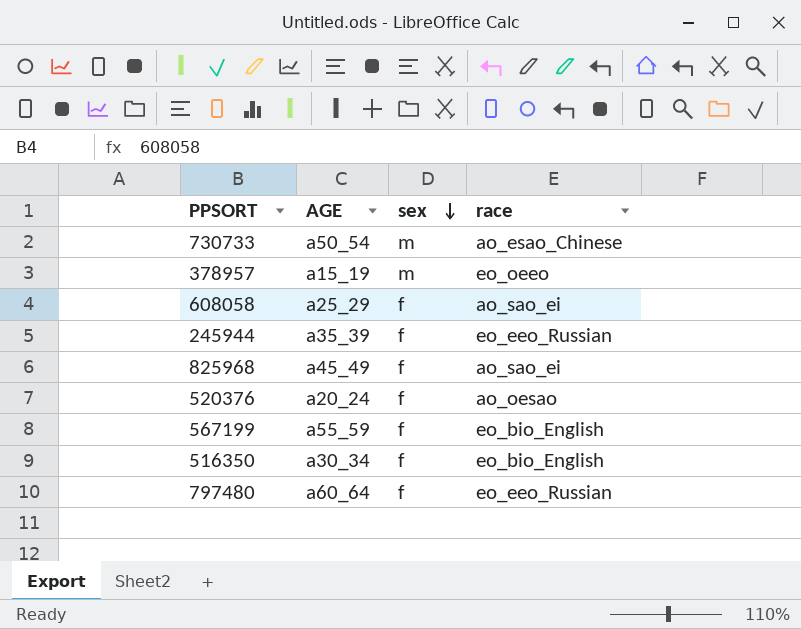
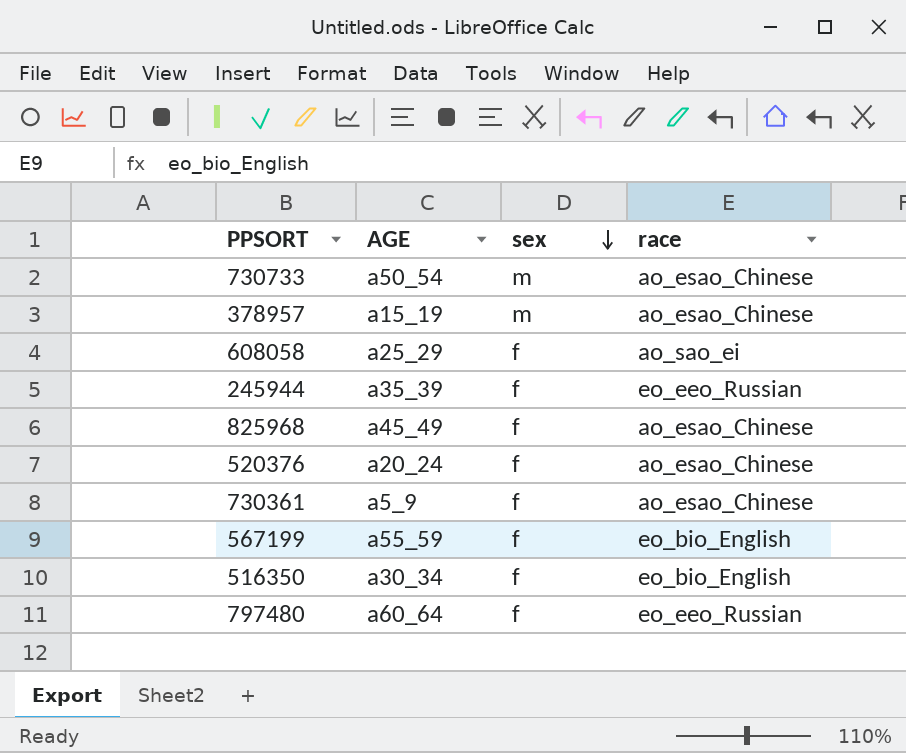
378957 | race: eo_oeeo -> ao_esao_Chinese
825968 | race: ao_sao_ei -> ao_esao_Chinese
520376 | race: ao_oesao -> ao_esao_Chinese
row 730361: none -> a5_9 | f | ao_esao_Chinese

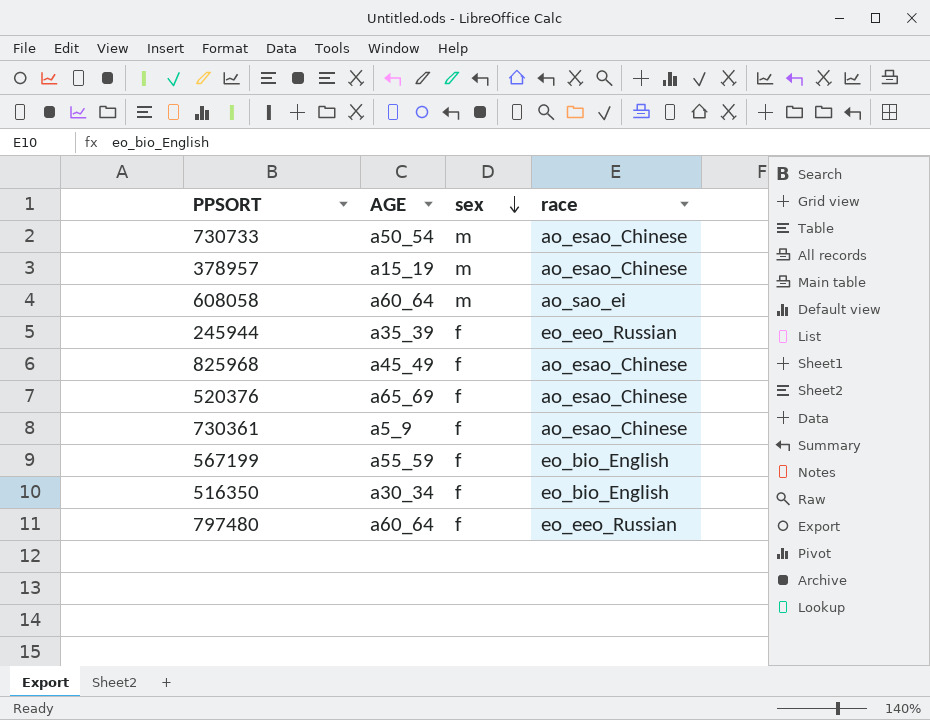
608058 | AGE: a25_29 -> a60_64
608058 | sex: f -> m
520376 | AGE: a20_24 -> a65_69

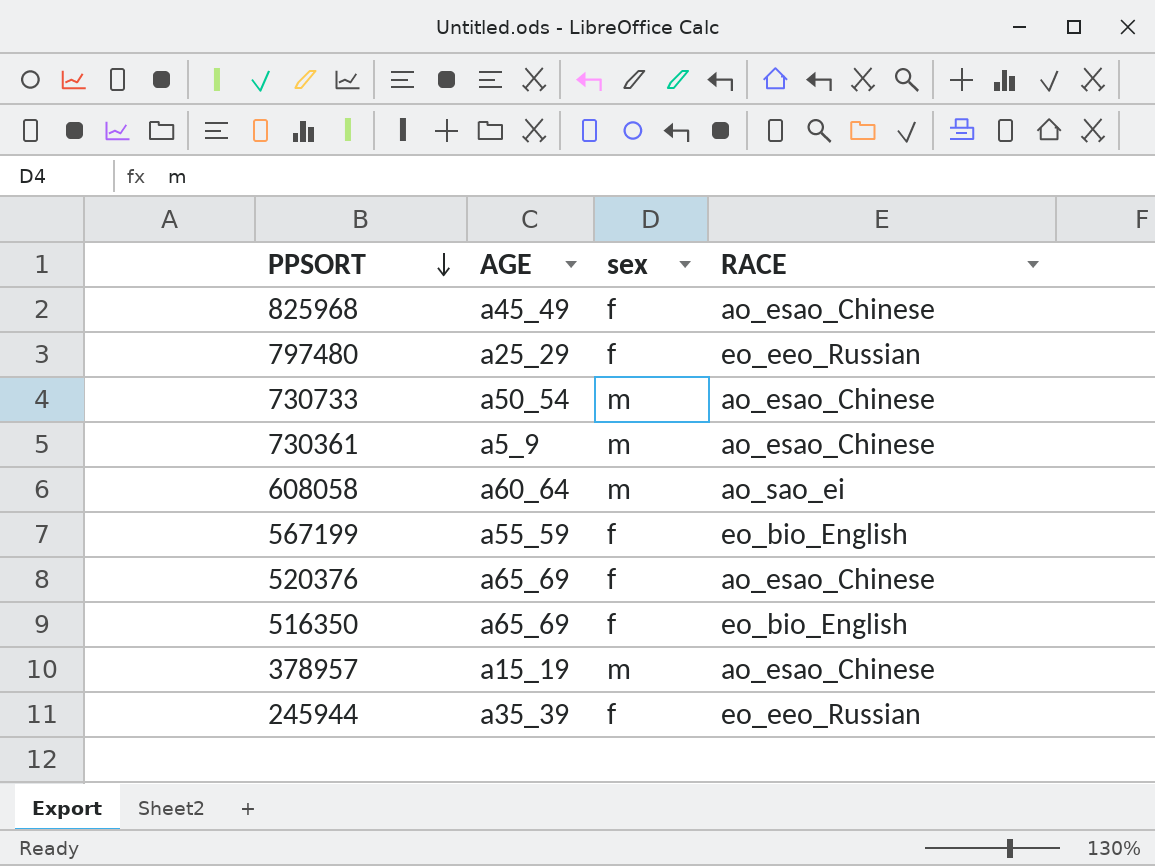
row order: sex descending -> PPSORT descending
column name: race -> RACE
797480 | AGE: a60_64 -> a25_29
730361 | sex: f -> m
516350 | AGE: a30_34 -> a65_69

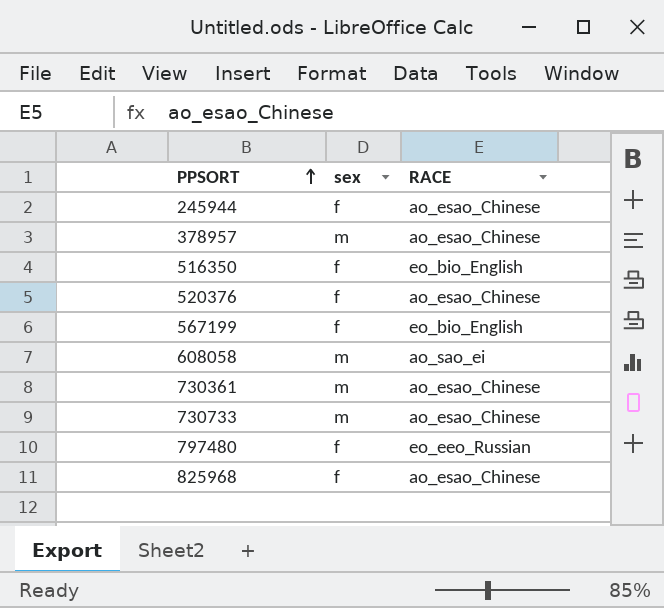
row order: PPSORT descending -> PPSORT ascending
column AGE | position: 2 -> none
245944 | RACE: eo_eeo_Russian -> ao_esao_Chinese

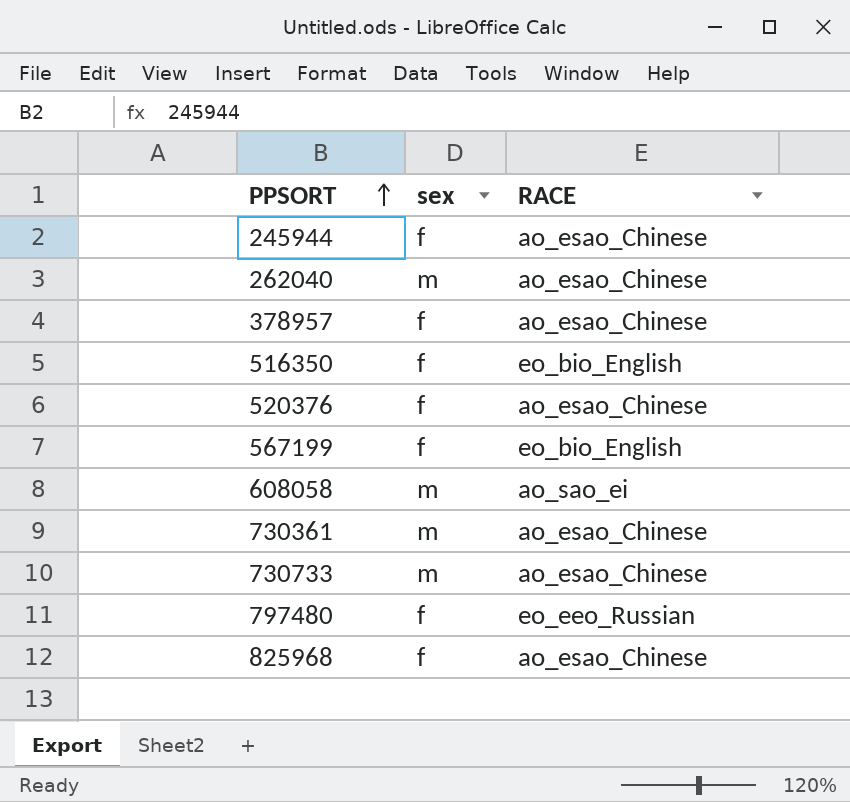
row 262040: none -> m | ao_esao_Chinese
378957 | sex: m -> f

